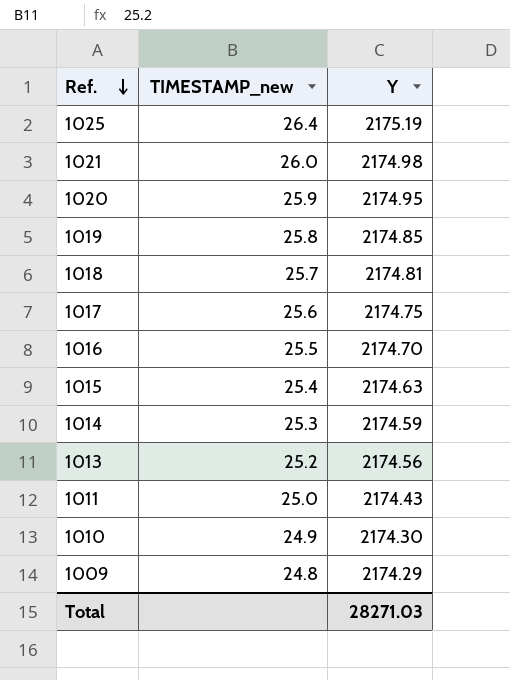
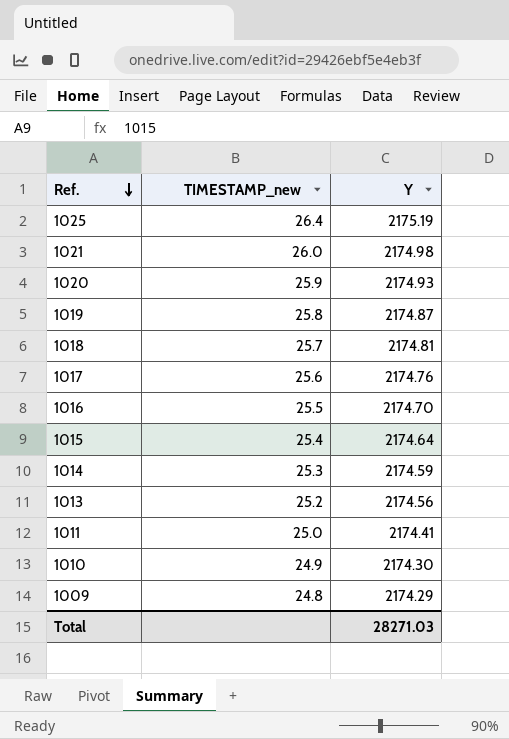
1020 | Y: 2174.95 -> 2174.93
1019 | Y: 2174.85 -> 2174.87
1017 | Y: 2174.75 -> 2174.76
1015 | Y: 2174.63 -> 2174.64
1011 | Y: 2174.43 -> 2174.41

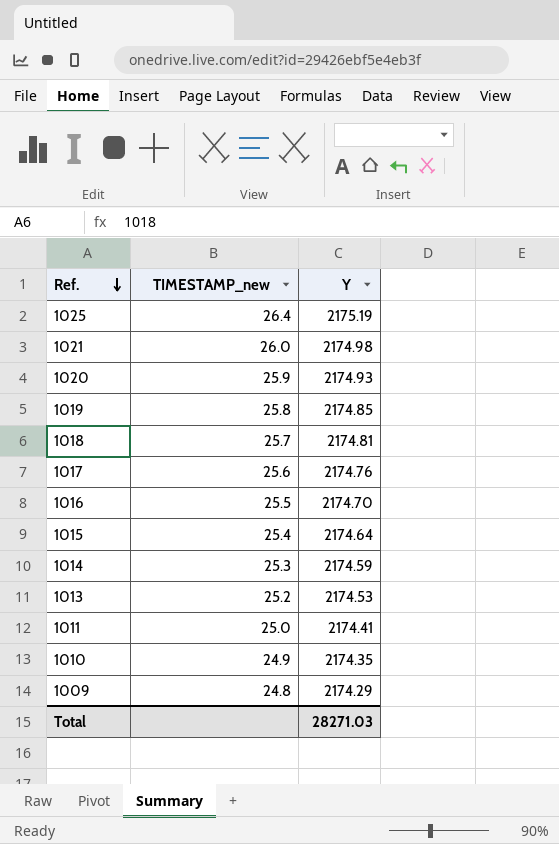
1019 | Y: 2174.87 -> 2174.85
1013 | Y: 2174.56 -> 2174.53
1010 | Y: 2174.30 -> 2174.35

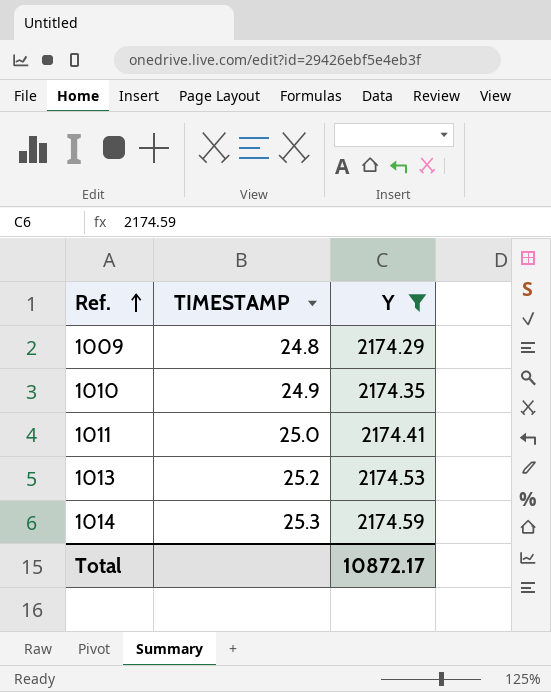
filter: none -> Y <= 2174.59
row order: Ref. descending -> Ref. ascending
column name: TIMESTAMP_new -> TIMESTAMP
Total | Y: 28271.03 -> 10872.17

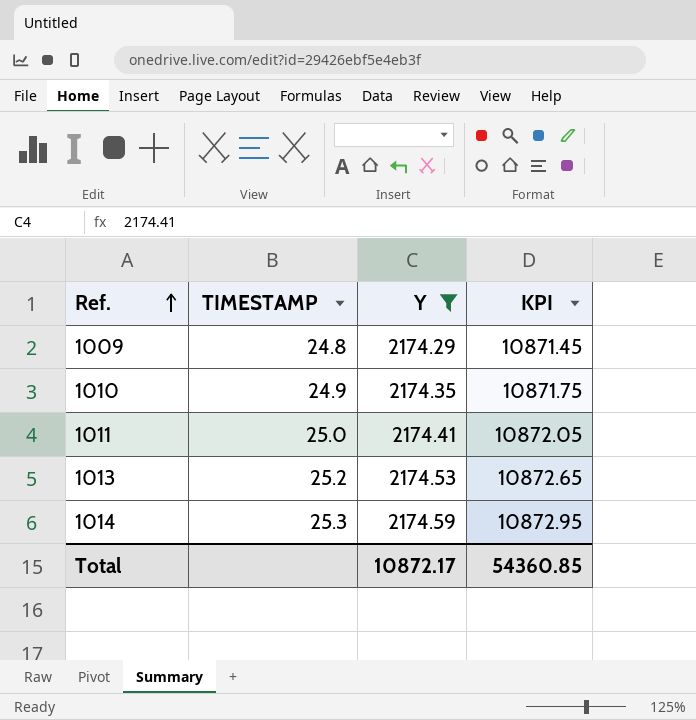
column KPI | formula: none -> [Y] * 5

